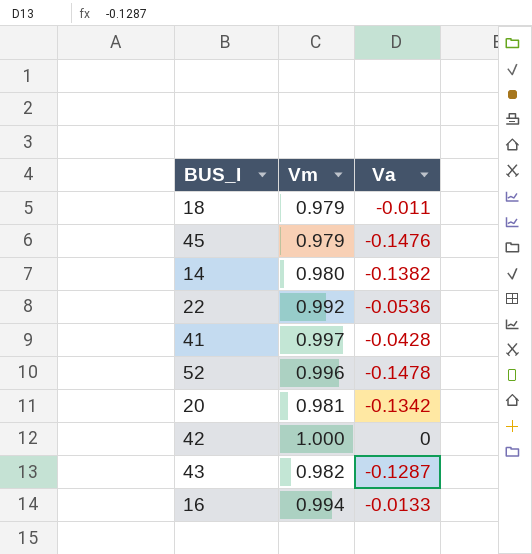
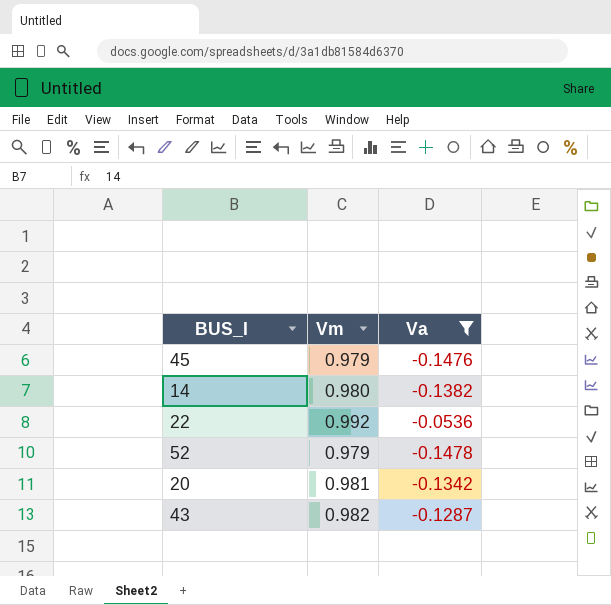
filter: none -> Va <= -0.0536
52 | Vm: 0.996 -> 0.979

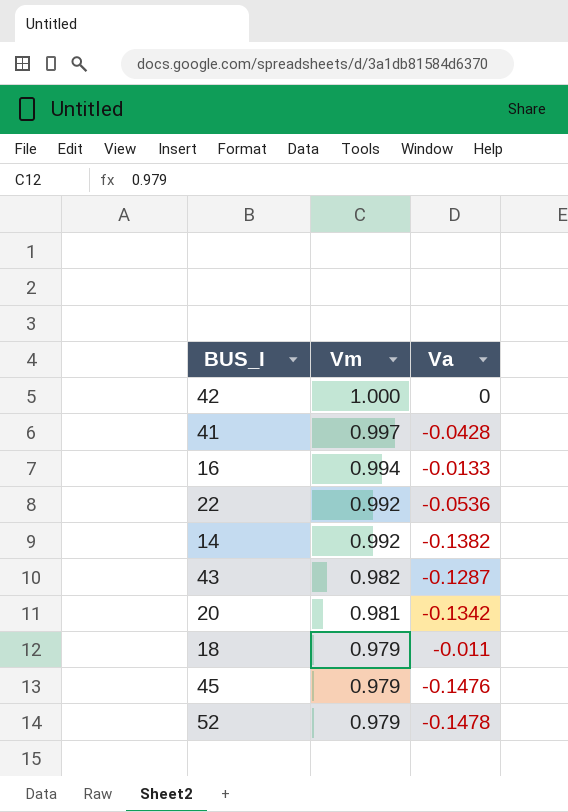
filter: Va <= -0.0536 -> none
row order: none -> Vm descending
14 | Vm: 0.980 -> 0.992

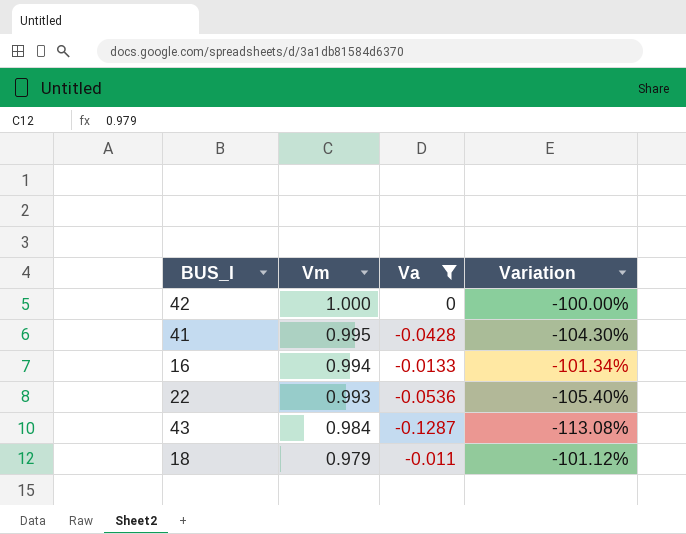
filter: none -> Va >= -0.1287
column Variation | formula: none -> ([Va] - [Vm]) / [Vm]
41 | Vm: 0.997 -> 0.995
22 | Vm: 0.992 -> 0.993
43 | Vm: 0.982 -> 0.984

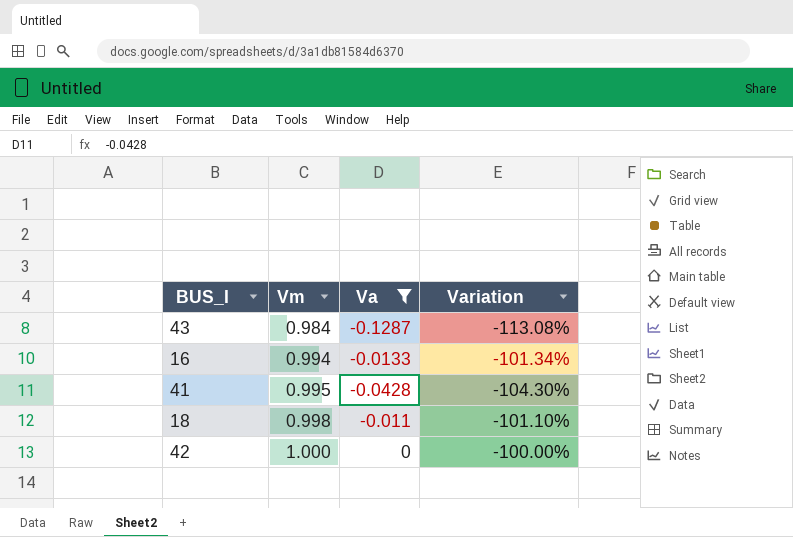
row order: Vm descending -> Vm ascending
row 22: 0.993 | -0.0536 | -105.40% -> none
18 | Vm: 0.979 -> 0.998
18 | Variation: -101.12% -> -101.10%

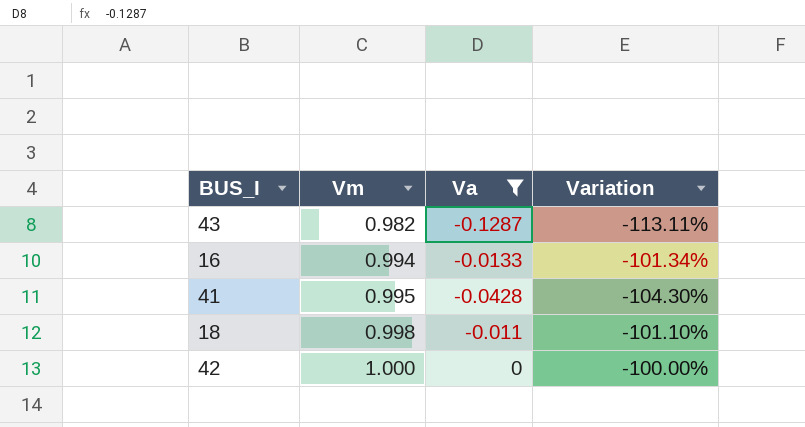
43 | Vm: 0.984 -> 0.982
43 | Variation: -113.08% -> -113.11%

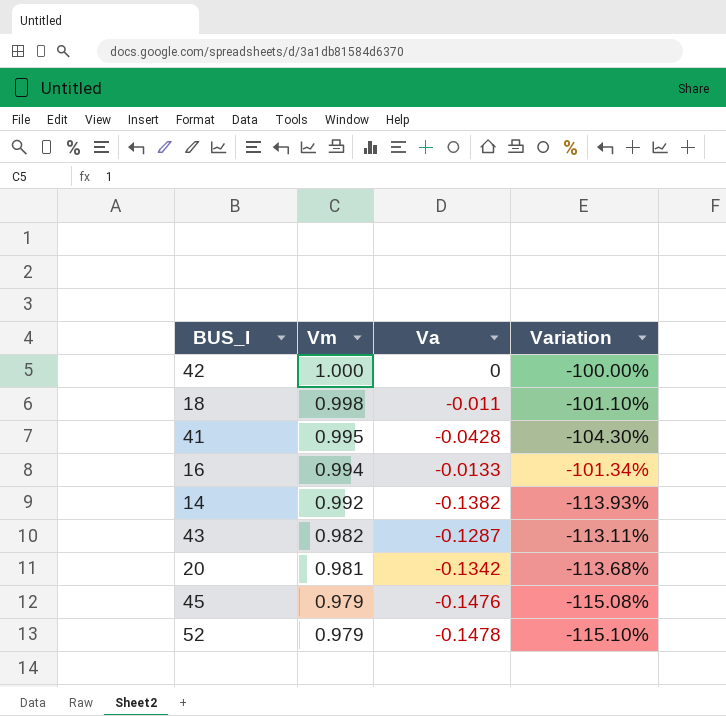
filter: Va >= -0.1287 -> none
row order: Vm ascending -> Vm descending

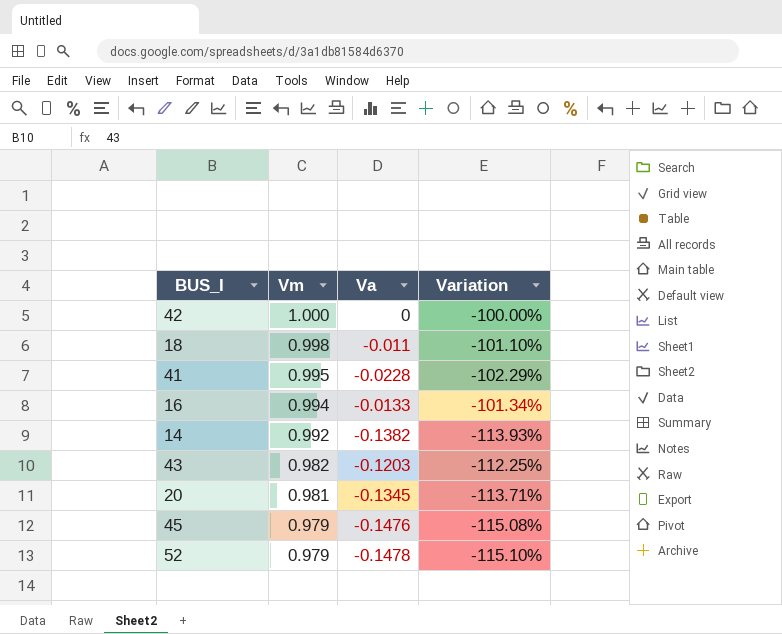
41 | Va: -0.0428 -> -0.0228
41 | Variation: -104.30% -> -102.29%
43 | Va: -0.1287 -> -0.1203
43 | Variation: -113.11% -> -112.25%
20 | Va: -0.1342 -> -0.1345
20 | Variation: -113.68% -> -113.71%

